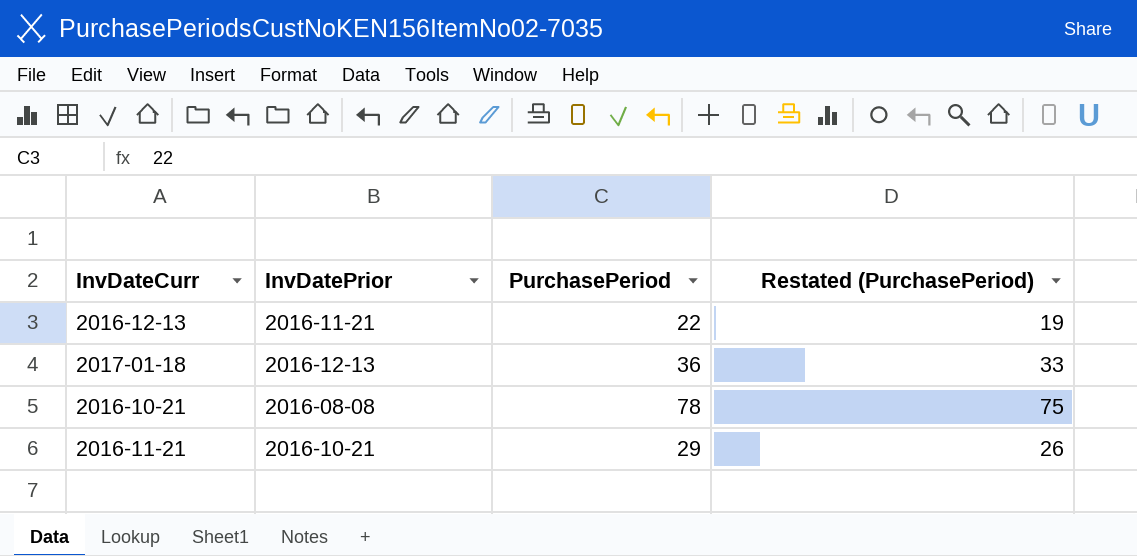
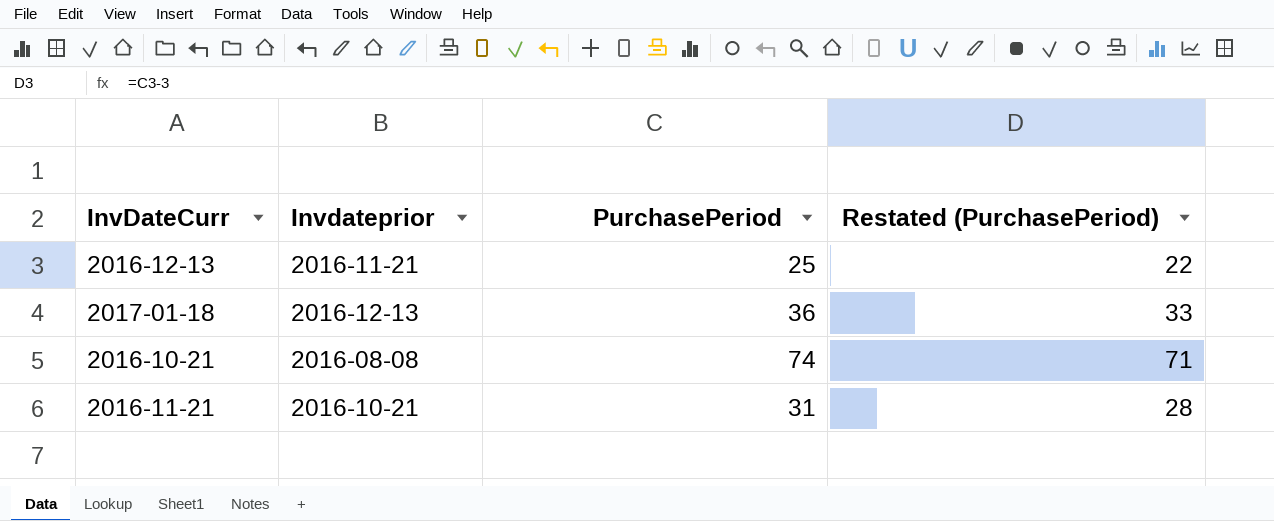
column name: InvDatePrior -> Invdateprior
2016-12-13 | PurchasePeriod: 22 -> 25
2016-12-13 | Restated (PurchasePeriod): 19 -> 22
2016-10-21 | PurchasePeriod: 78 -> 74
2016-10-21 | Restated (PurchasePeriod): 75 -> 71
2016-11-21 | PurchasePeriod: 29 -> 31
2016-11-21 | Restated (PurchasePeriod): 26 -> 28

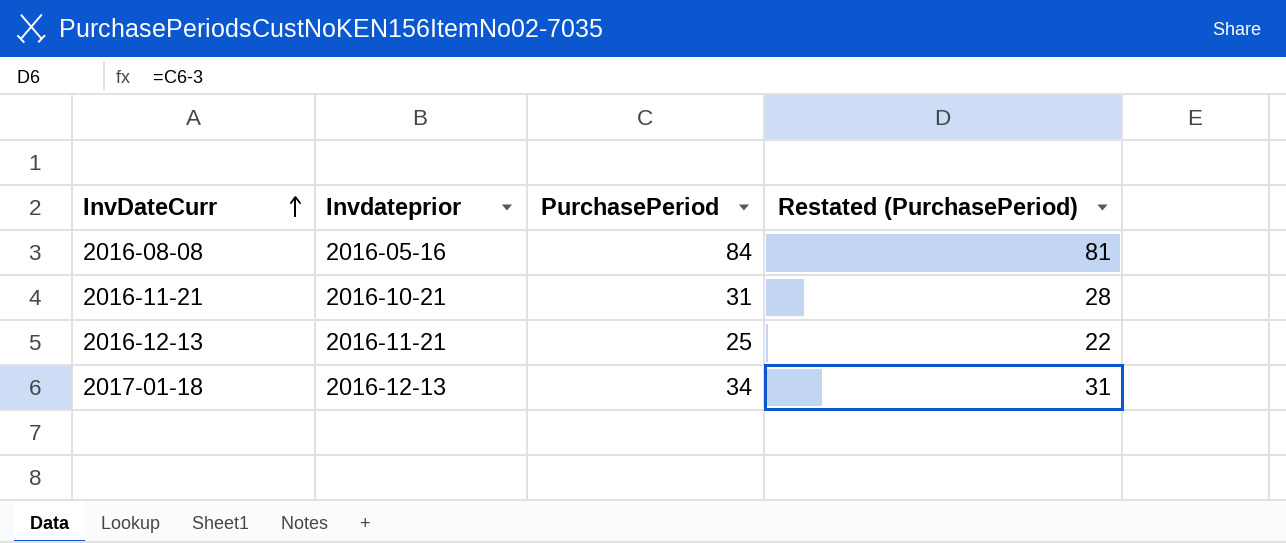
row order: none -> InvDateCurr ascending
row 2016-10-21: 2016-08-08 | 74 | 71 -> none
row 2016-08-08: none -> 2016-05-16 | 84 | 81
2017-01-18 | PurchasePeriod: 36 -> 34
2017-01-18 | Restated (PurchasePeriod): 33 -> 31

